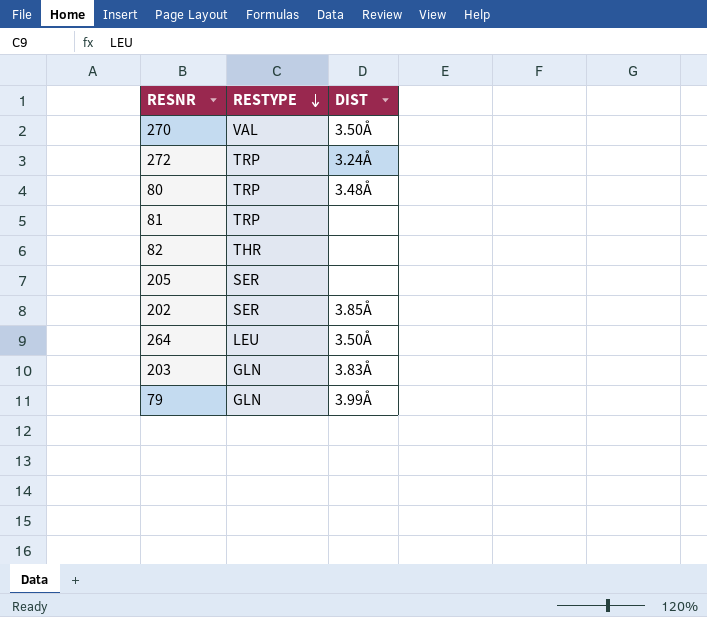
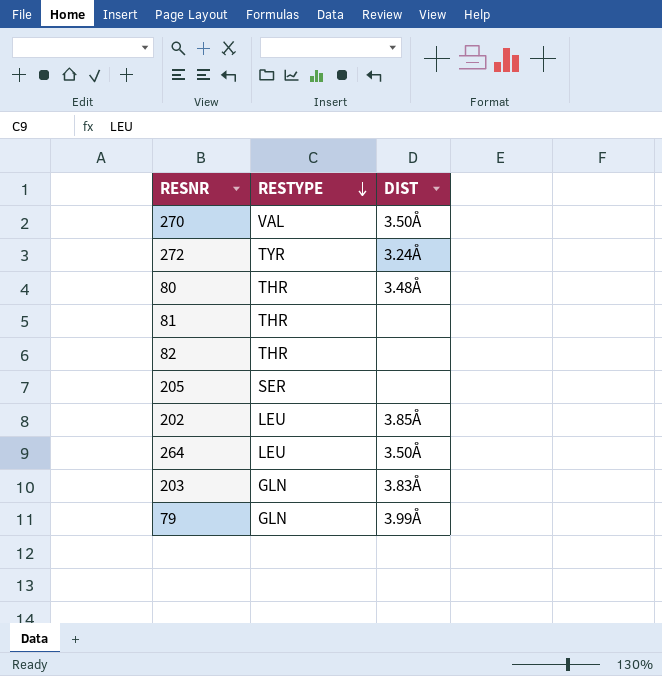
272 | RESTYPE: TRP -> TYR
80 | RESTYPE: TRP -> THR
81 | RESTYPE: TRP -> THR
202 | RESTYPE: SER -> LEU

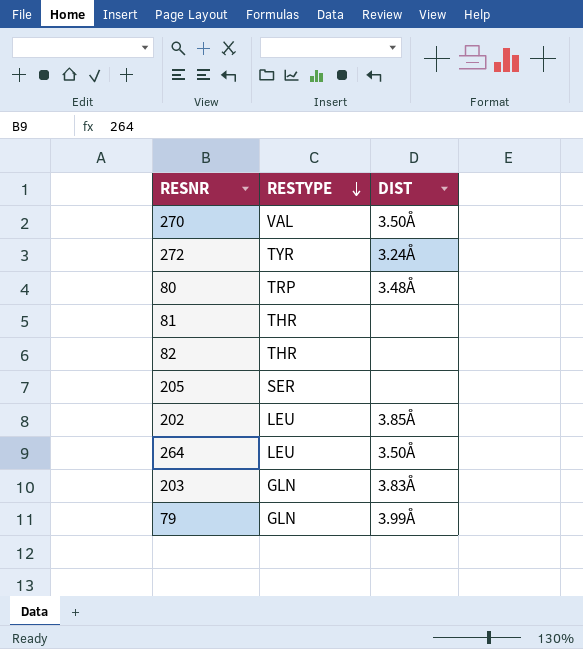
80 | RESTYPE: THR -> TRP

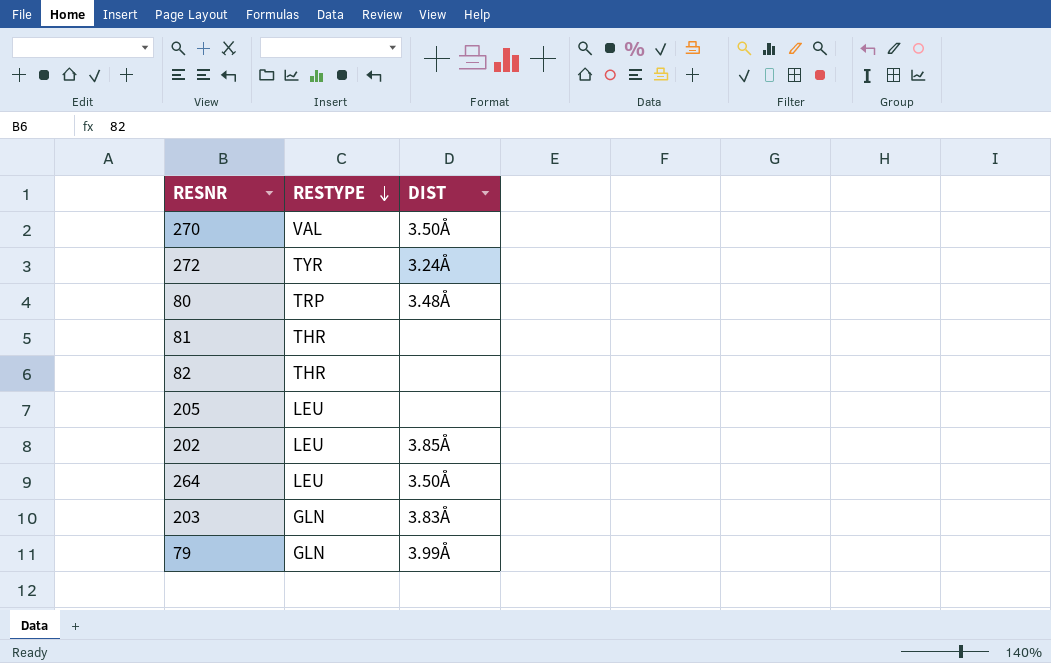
205 | RESTYPE: SER -> LEU

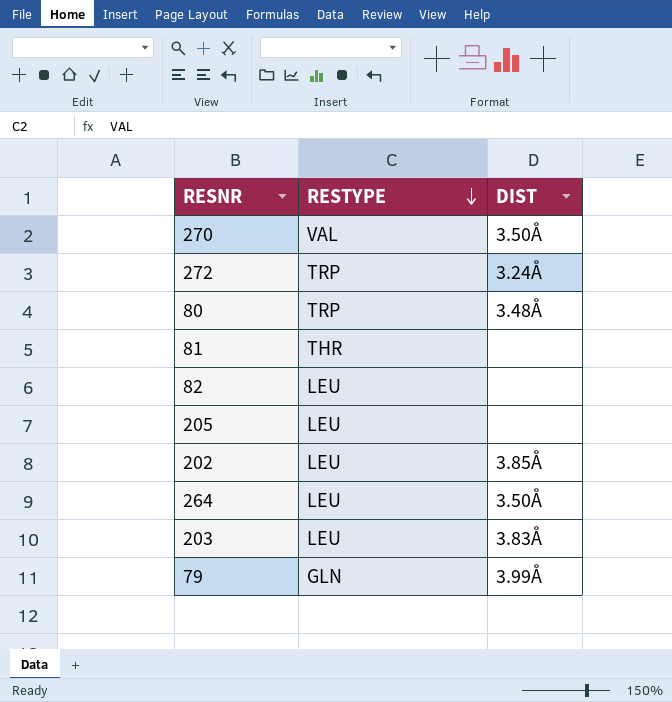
272 | RESTYPE: TYR -> TRP
82 | RESTYPE: THR -> LEU
203 | RESTYPE: GLN -> LEU

